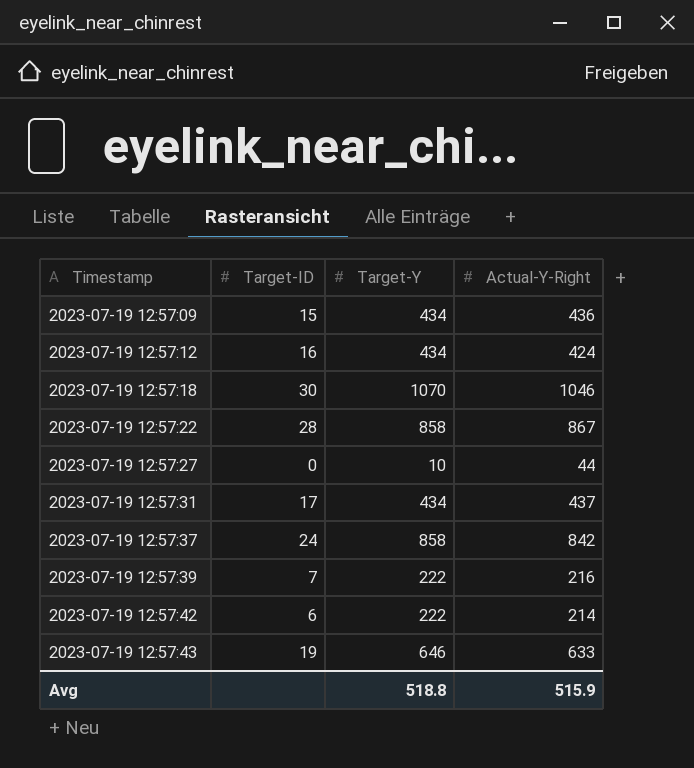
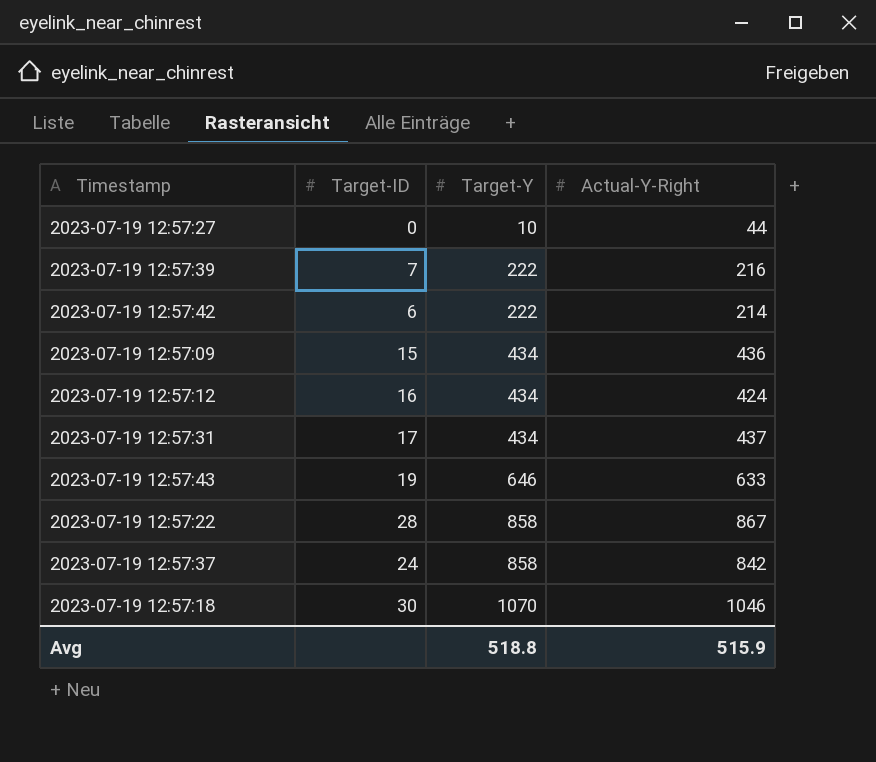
row order: Timestamp ascending -> Target-Y ascending

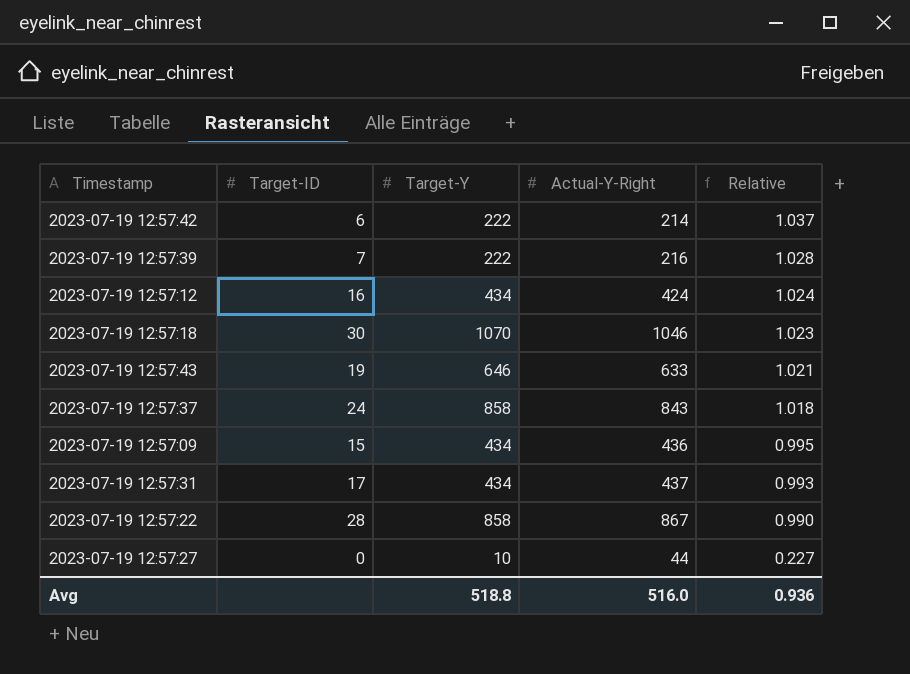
row order: Target-Y ascending -> Relative descending
column Relative | formula: none -> [Target-Y] / [Actual-Y-Right]
2023-07-19 12:57:37 | Actual-Y-Right: 842 -> 843
Avg | Actual-Y-Right: 515.9 -> 516.0

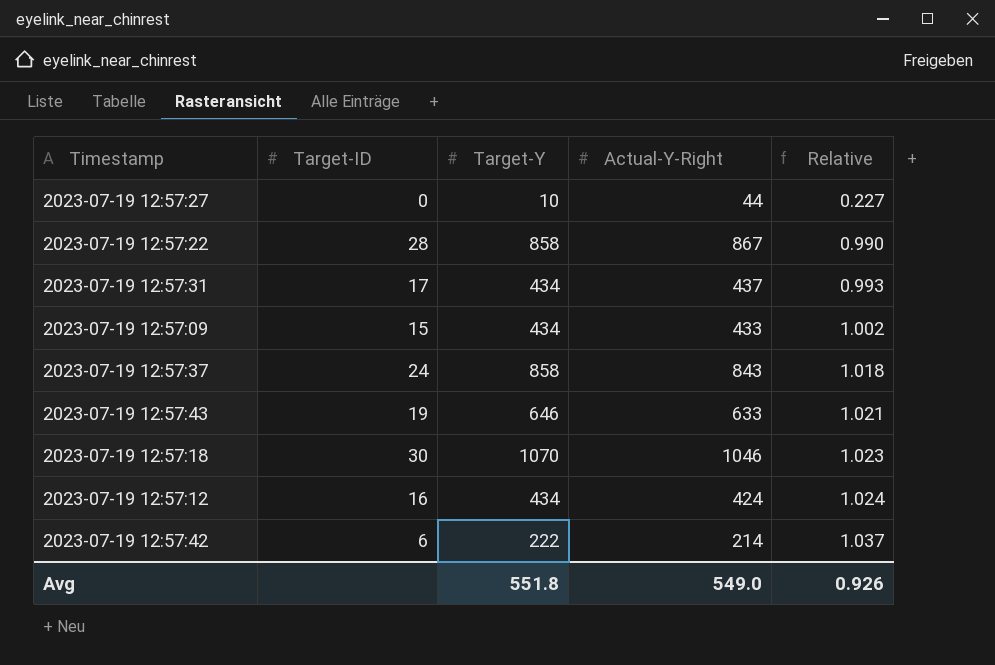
row order: Relative descending -> Relative ascending
row 2023-07-19 12:57:39: 7 | 222 | 216 | 1.028 -> none
2023-07-19 12:57:09 | Actual-Y-Right: 436 -> 433
2023-07-19 12:57:09 | Relative: 0.995 -> 1.002
Avg | Target-Y: 518.8 -> 551.8
Avg | Actual-Y-Right: 516.0 -> 549.0
Avg | Relative: 0.936 -> 0.926

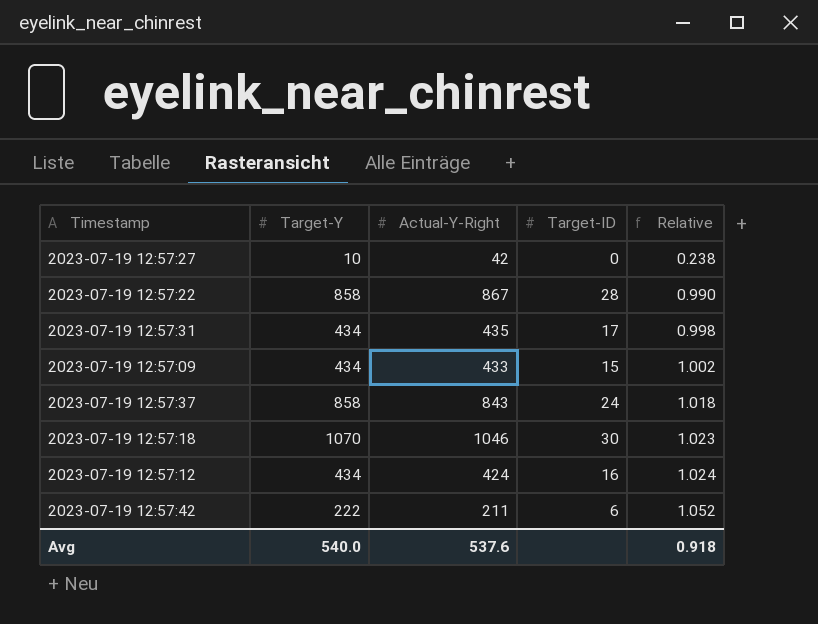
column Target-ID | position: 2 -> 4
row 2023-07-19 12:57:43: 19 | 646 | 633 | 1.021 -> none
2023-07-19 12:57:27 | Actual-Y-Right: 44 -> 42
2023-07-19 12:57:27 | Relative: 0.227 -> 0.238
2023-07-19 12:57:31 | Actual-Y-Right: 437 -> 435
2023-07-19 12:57:31 | Relative: 0.993 -> 0.998
2023-07-19 12:57:42 | Actual-Y-Right: 214 -> 211
2023-07-19 12:57:42 | Relative: 1.037 -> 1.052
Avg | Target-Y: 551.8 -> 540.0
Avg | Actual-Y-Right: 549.0 -> 537.6
Avg | Relative: 0.926 -> 0.918

